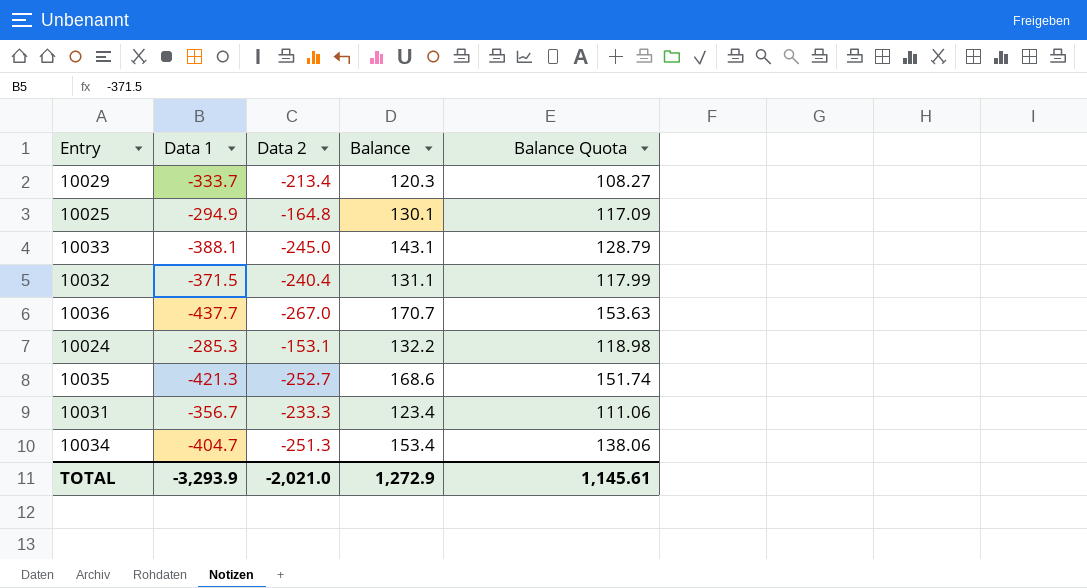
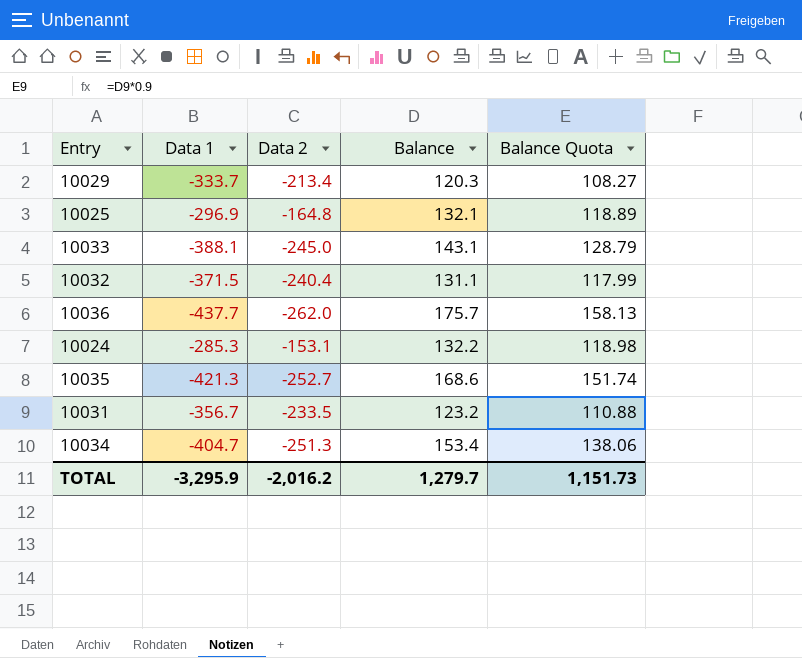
10025 | Data 1: -294.9 -> -296.9
10025 | Balance: 130.1 -> 132.1
10025 | Balance Quota: 117.09 -> 118.89
10036 | Data 2: -267.0 -> -262.0
10036 | Balance: 170.7 -> 175.7
10036 | Balance Quota: 153.63 -> 158.13
10031 | Data 2: -233.3 -> -233.5
10031 | Balance: 123.4 -> 123.2
10031 | Balance Quota: 111.06 -> 110.88
TOTAL | Data 1: -3,293.9 -> -3,295.9
TOTAL | Data 2: -2,021.0 -> -2,016.2
TOTAL | Balance: 1,272.9 -> 1,279.7
TOTAL | Balance Quota: 1,145.61 -> 1,151.73

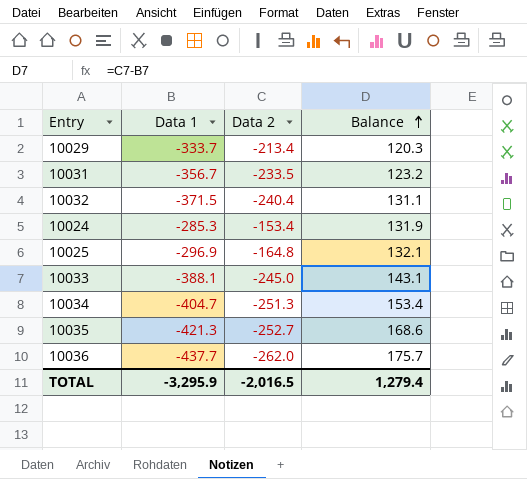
row order: none -> Balance ascending
column Balance Quota | formula: [Balance] * 0.9 -> none
10024 | Data 2: -153.1 -> -153.4
10024 | Balance: 132.2 -> 131.9
TOTAL | Data 2: -2,016.2 -> -2,016.5
TOTAL | Balance: 1,279.7 -> 1,279.4

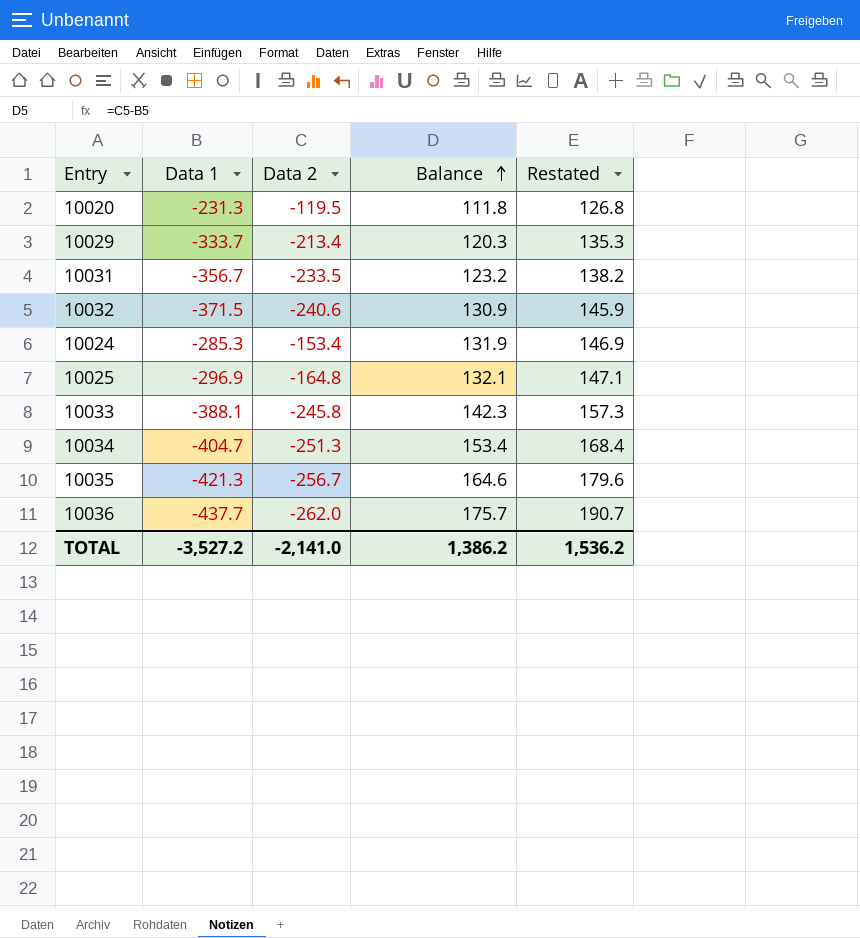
column Restated | formula: none -> [Balance] + 15
row 10020: none -> -231.3 | -119.5 | 111.8 | 126.8
10032 | Data 2: -240.4 -> -240.6
10032 | Balance: 131.1 -> 130.9
10033 | Data 2: -245.0 -> -245.8
10033 | Balance: 143.1 -> 142.3
10035 | Data 2: -252.7 -> -256.7
10035 | Balance: 168.6 -> 164.6
TOTAL | Data 1: -3,295.9 -> -3,527.2
TOTAL | Data 2: -2,016.5 -> -2,141.0
TOTAL | Balance: 1,279.4 -> 1,386.2

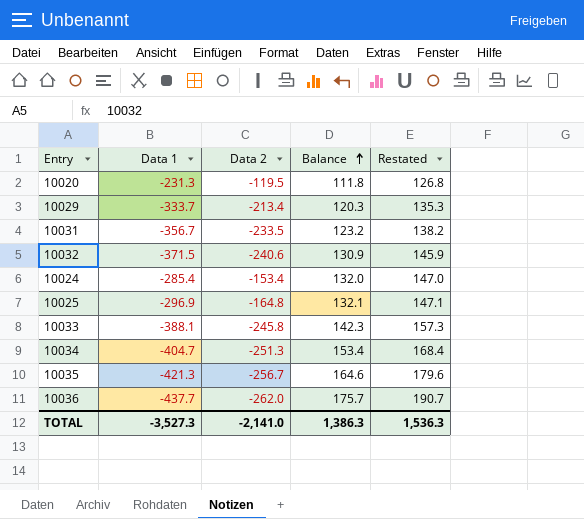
10024 | Data 1: -285.3 -> -285.4
10024 | Balance: 131.9 -> 132.0
10024 | Restated: 146.9 -> 147.0
TOTAL | Data 1: -3,527.2 -> -3,527.3
TOTAL | Balance: 1,386.2 -> 1,386.3
TOTAL | Restated: 1,536.2 -> 1,536.3

